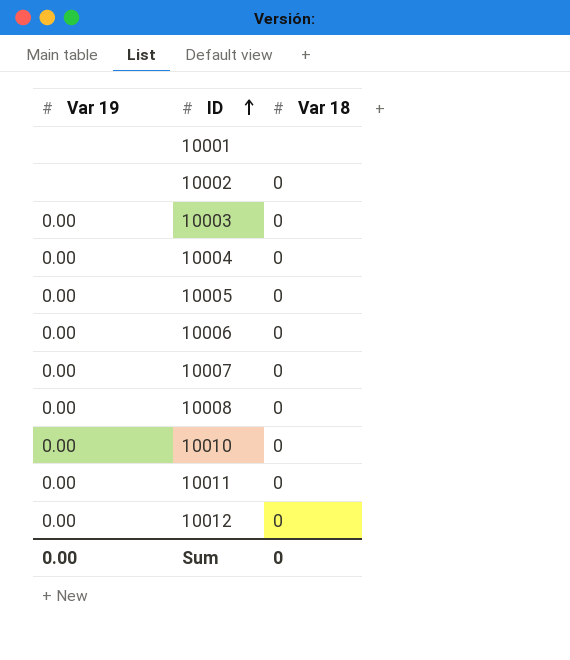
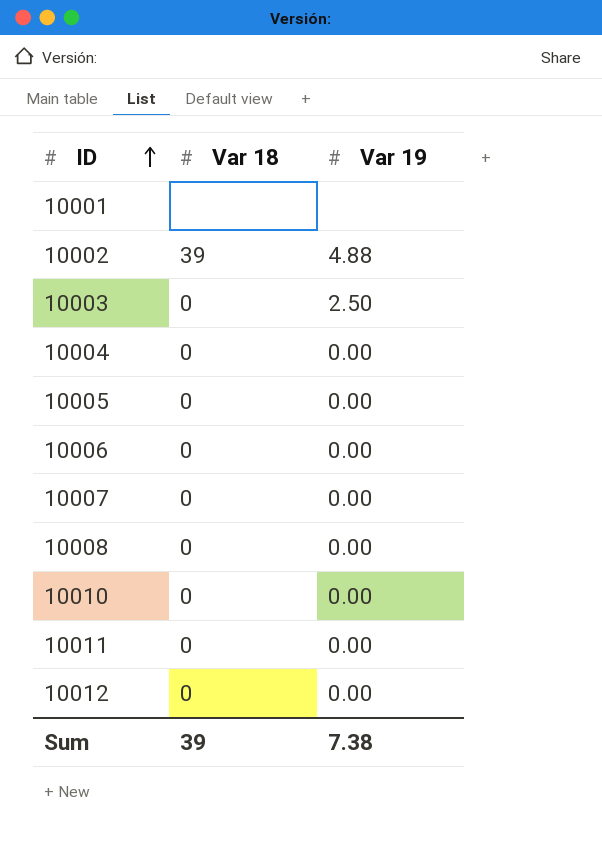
column Var 19 | position: 1 -> 3
10002 | Var 18: 0 -> 39
10002 | Var 19: none -> 4.88
10003 | Var 19: 0.00 -> 2.50
Sum | Var 18: 0 -> 39
Sum | Var 19: 0.00 -> 7.38

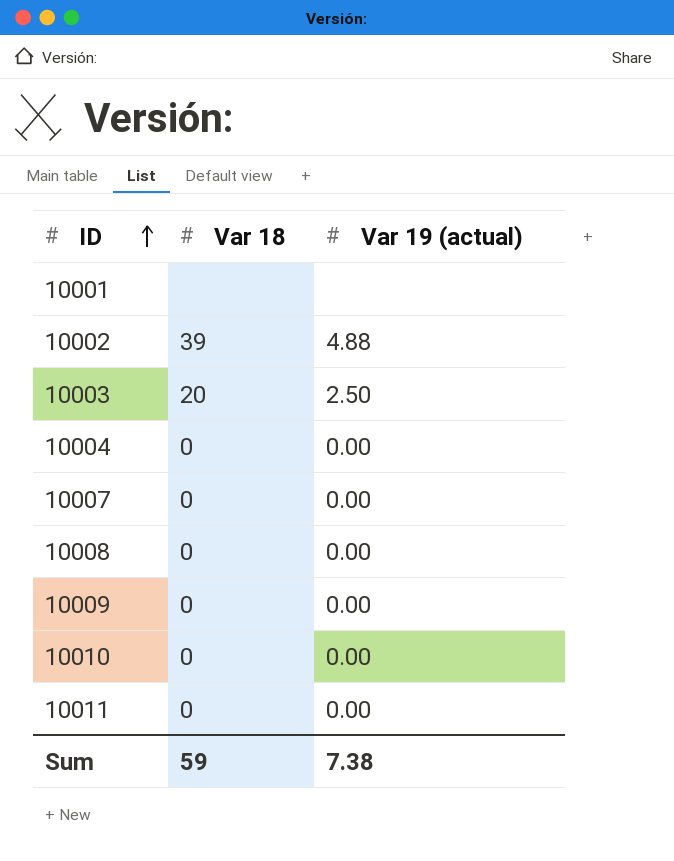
column name: Var 19 -> Var 19 (actual)
row 10005: 0 | 0.00 -> none
row 10006: 0 | 0.00 -> none
row 10012: 0 | 0.00 -> none
10003 | Var 18: 0 -> 20
row 10009: none -> 0 | 0.00
Sum | Var 18: 39 -> 59

